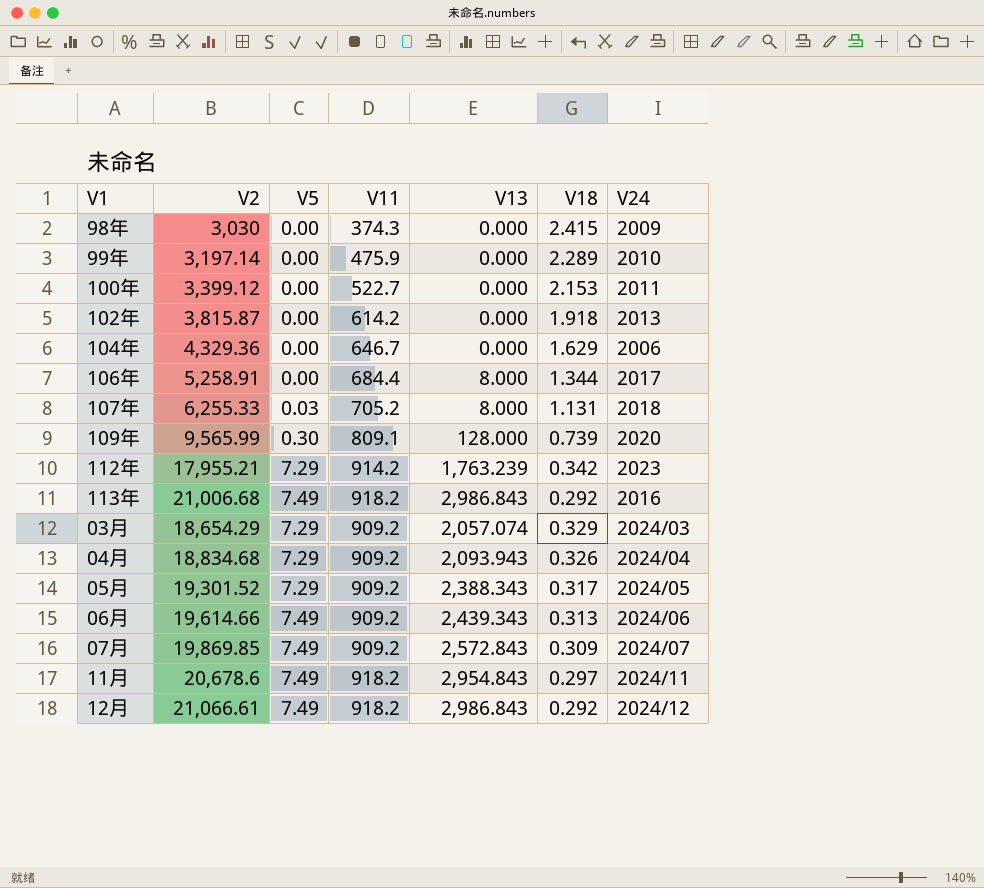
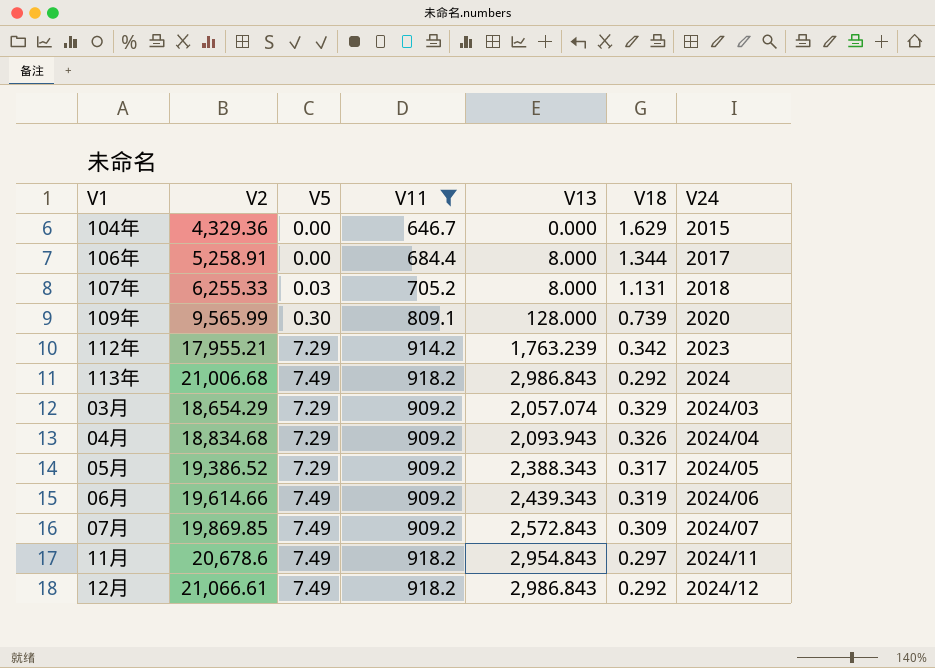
filter: none -> V11 >= 646.7
104年 | V24: 2006 -> 2015
113年 | V24: 2016 -> 2024
05月 | V2: 19,301.52 -> 19,386.52
06月 | V18: 0.313 -> 0.319

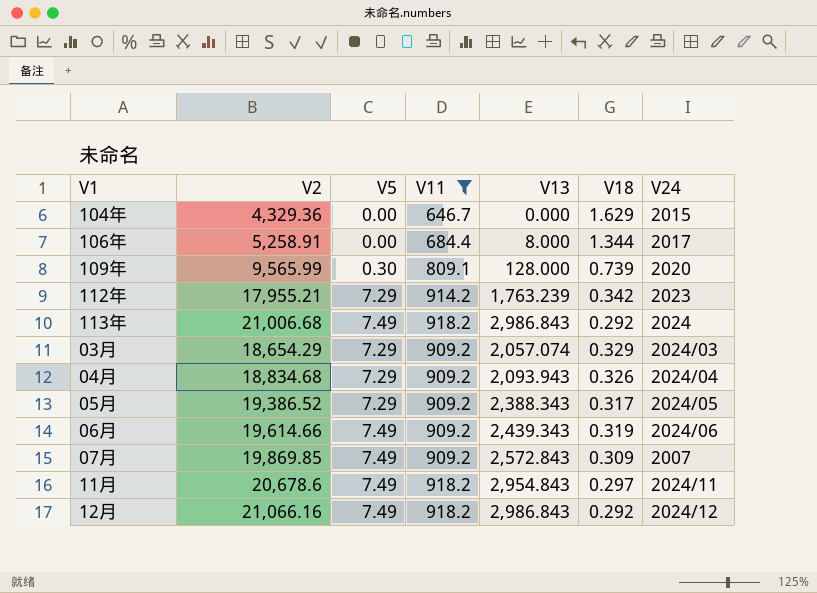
row 107年: 6,255.33 | 0.03 | 705.2 | 8.000 | 1.131 | 2018 -> none
07月 | V24: 2024/07 -> 2007
12月 | V2: 21,066.61 -> 21,066.16

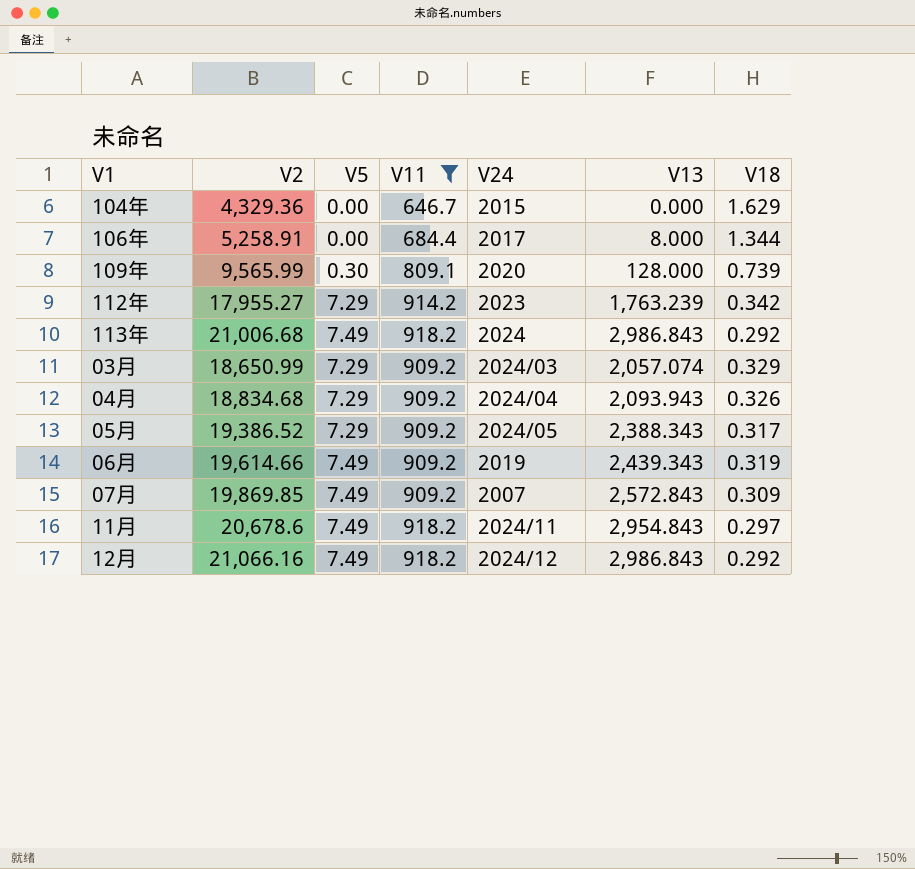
column V24 | position: 7 -> 5
112年 | V2: 17,955.21 -> 17,955.27
03月 | V2: 18,654.29 -> 18,650.99
06月 | V24: 2024/06 -> 2019

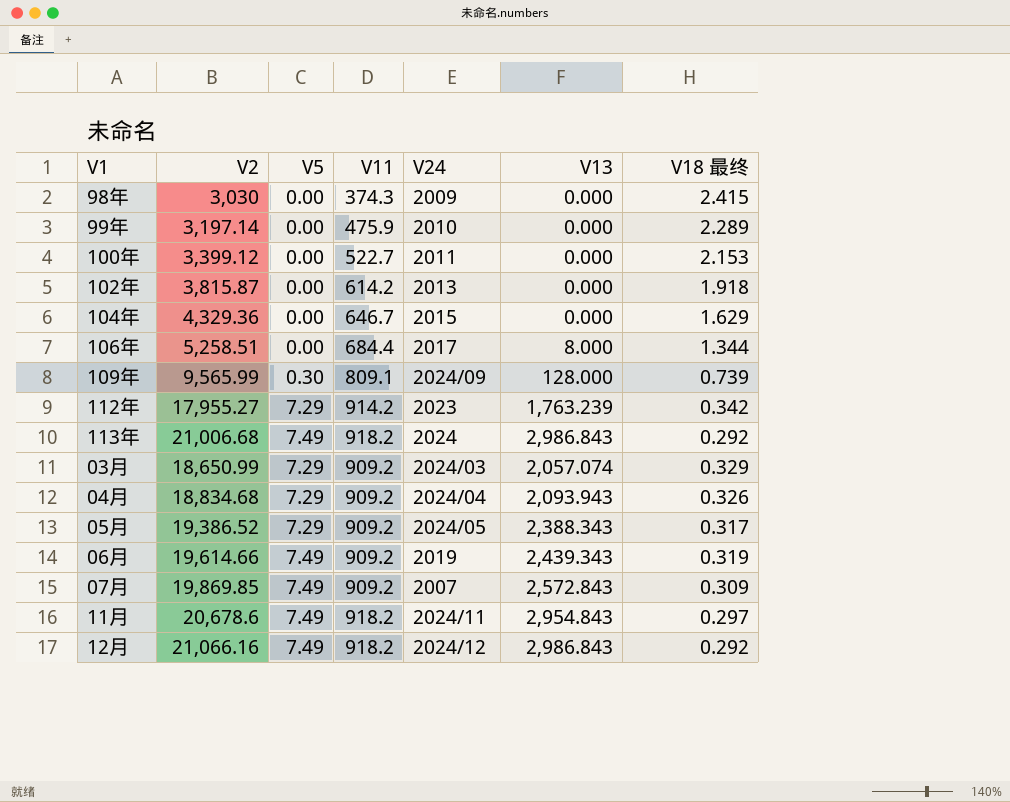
filter: V11 >= 646.7 -> none
column name: V18 -> V18 最终
106年 | V2: 5,258.91 -> 5,258.51
109年 | V24: 2020 -> 2024/09

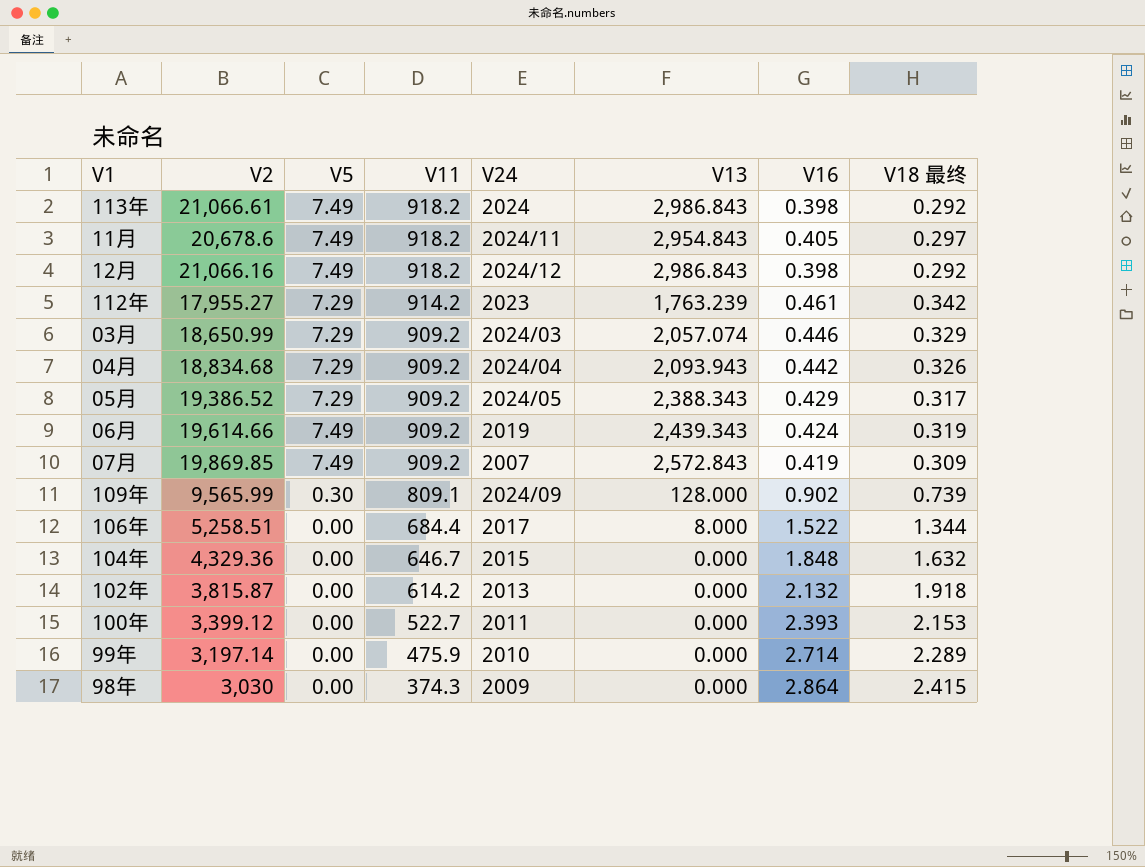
row order: none -> V11 descending
column V16 | position: none -> 7
113年 | V2: 21,006.68 -> 21,066.61
104年 | V18 最终: 1.629 -> 1.632

